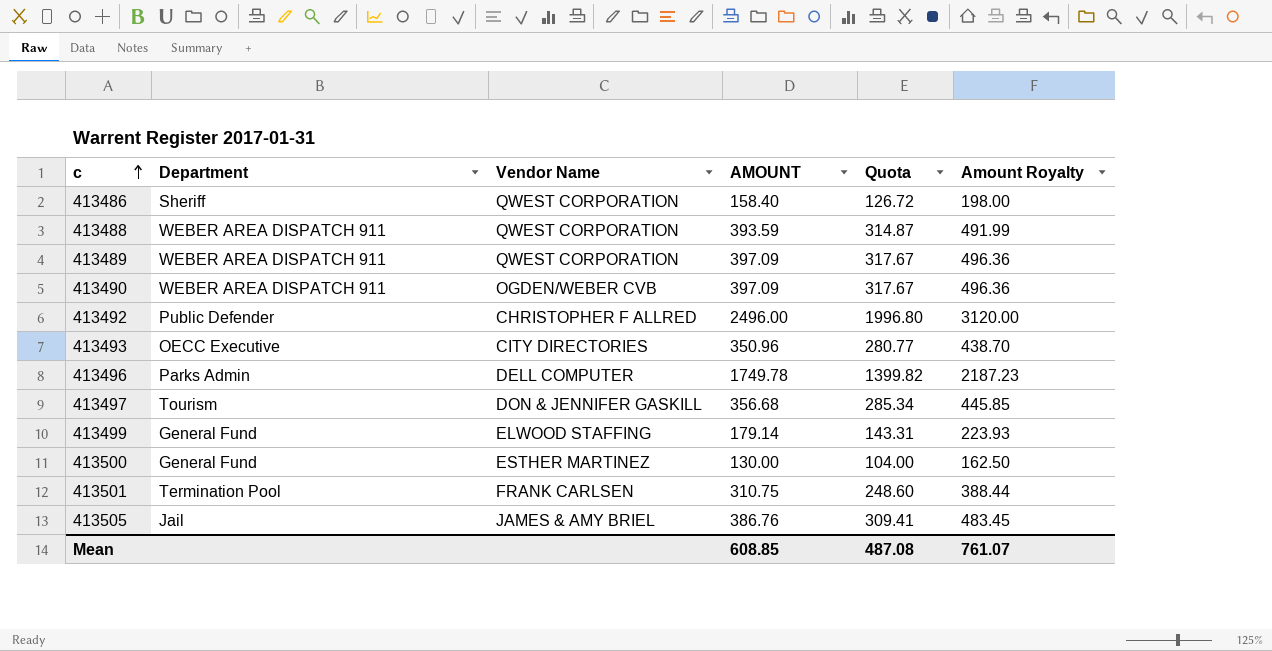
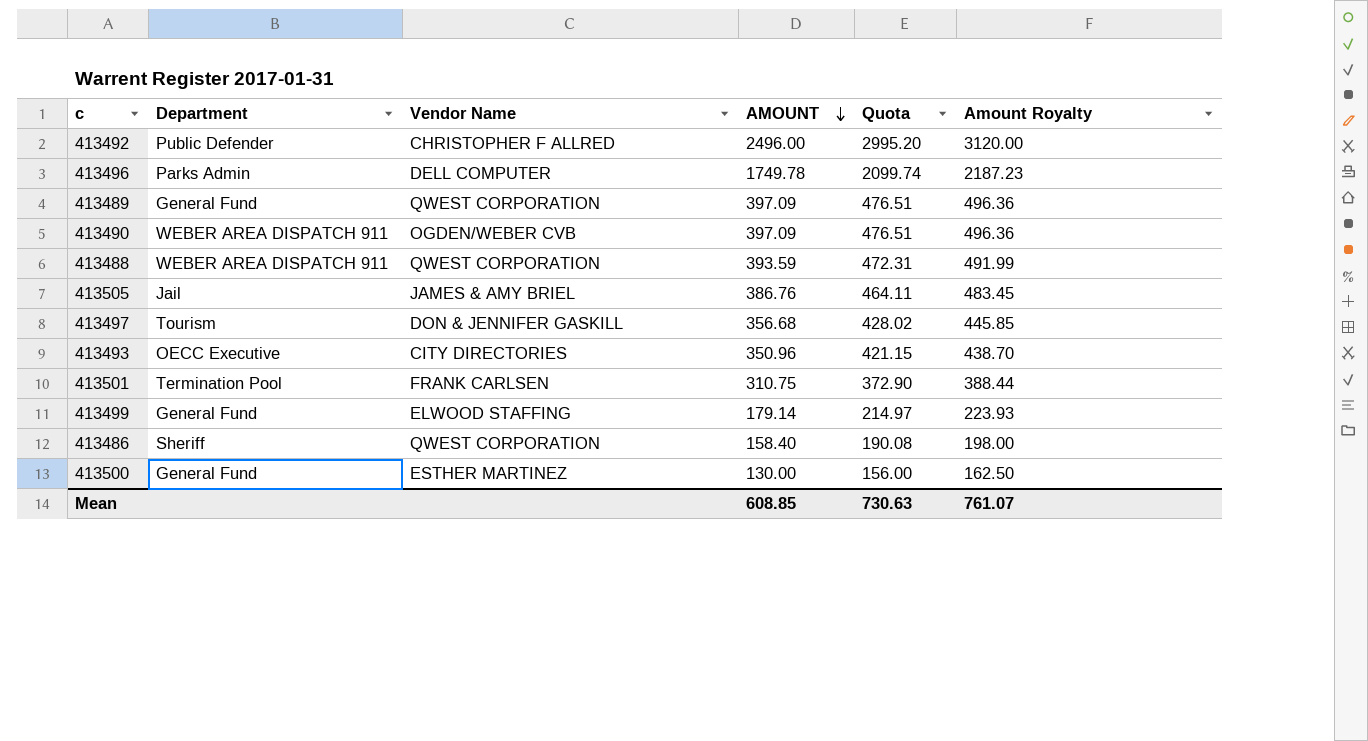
row order: c ascending -> AMOUNT descending
column Quota | formula: [AMOUNT] * 0.8 -> [AMOUNT] * 1.2
413489 | Department: WEBER AREA DISPATCH 911 -> General Fund
Mean | Quota: 487.08 -> 730.63

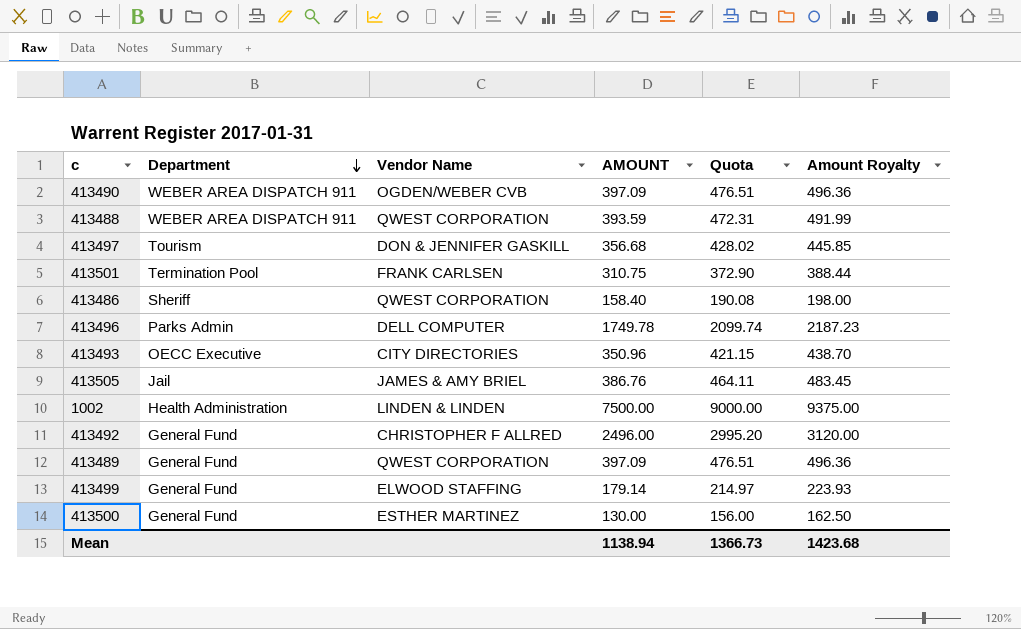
row order: AMOUNT descending -> Department descending
row 1002: none -> Health Administration | LINDEN & LINDEN | 7500.00 | 9000.00 | 9375.00
413492 | Department: Public Defender -> General Fund
Mean | AMOUNT: 608.85 -> 1138.94
Mean | Quota: 730.63 -> 1366.73
Mean | Amount Royalty: 761.07 -> 1423.68

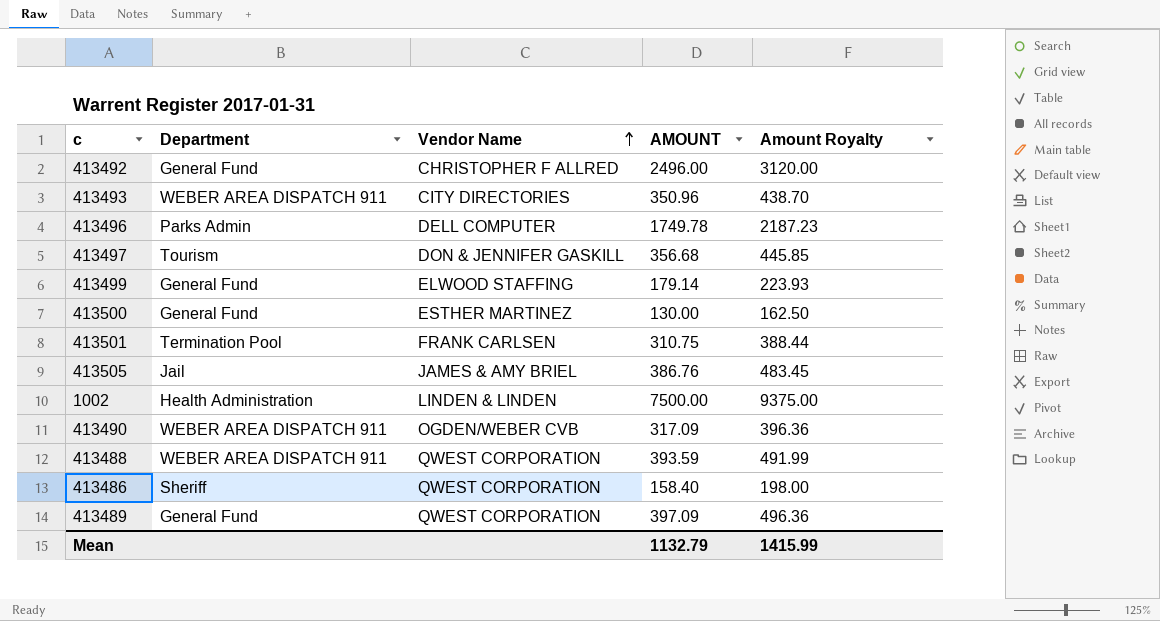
row order: Department descending -> Vendor Name ascending
column Quota | formula: [AMOUNT] * 1.2 -> none
413493 | Department: OECC Executive -> WEBER AREA DISPATCH 911
413490 | AMOUNT: 397.09 -> 317.09
413490 | Amount Royalty: 496.36 -> 396.36
Mean | AMOUNT: 1138.94 -> 1132.79
Mean | Amount Royalty: 1423.68 -> 1415.99

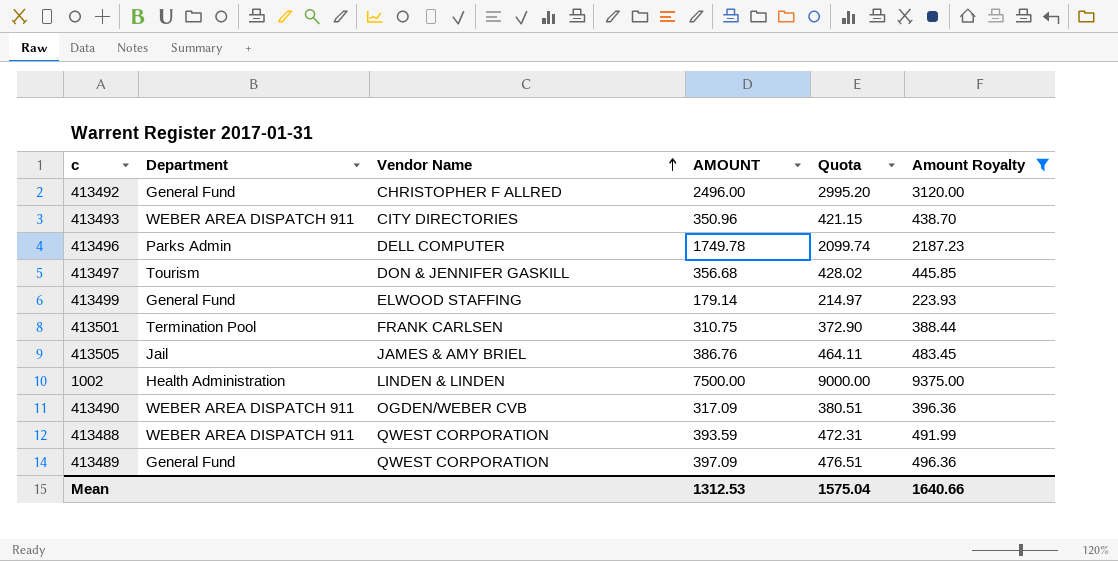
filter: none -> Amount Royalty >= 223.93
column Quota | formula: none -> [AMOUNT] * 1.2
Mean | AMOUNT: 1132.79 -> 1312.53
Mean | Amount Royalty: 1415.99 -> 1640.66

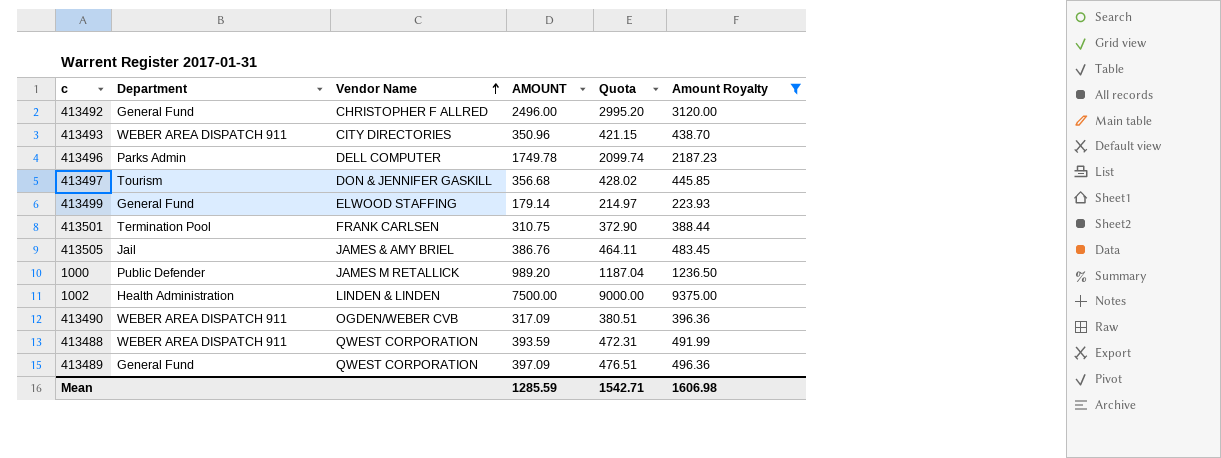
row 1000: none -> Public Defender | JAMES M RETALLICK | 989.20 | 1187.04 | 1236.50
Mean | AMOUNT: 1312.53 -> 1285.59
Mean | Quota: 1575.04 -> 1542.71
Mean | Amount Royalty: 1640.66 -> 1606.98

